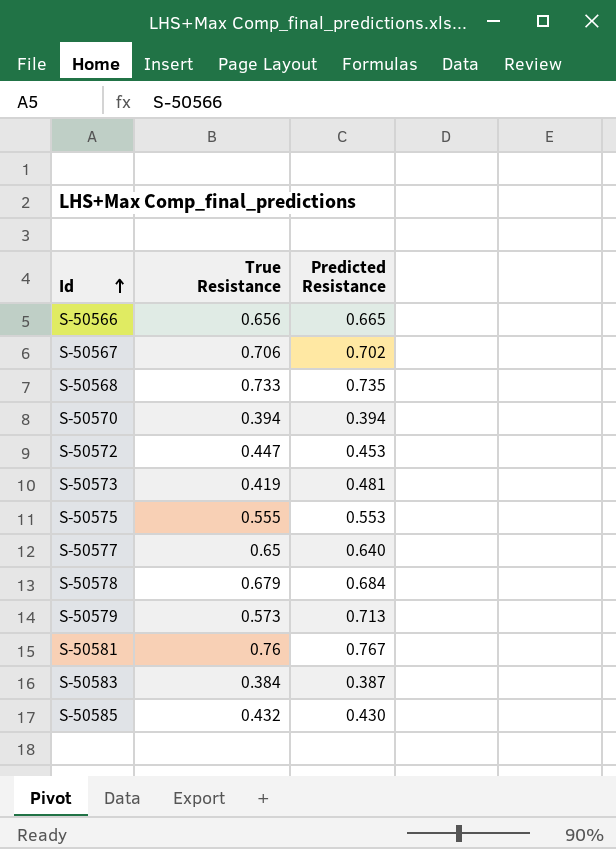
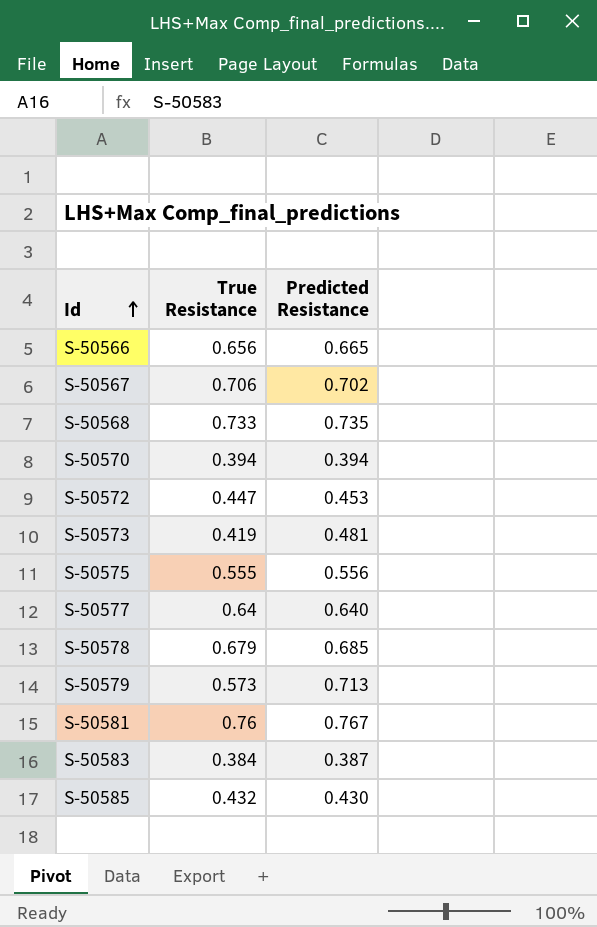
S-50575 | Predicted Resistance: 0.553 -> 0.556
S-50577 | True Resistance: 0.65 -> 0.64
S-50578 | Predicted Resistance: 0.684 -> 0.685

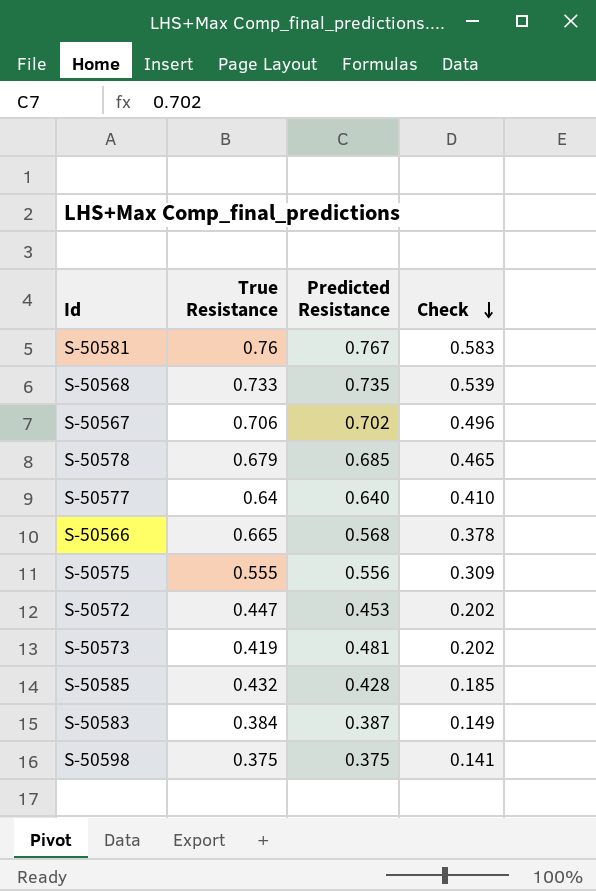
row order: Id ascending -> Check descending
column Check | formula: none -> [True Resistance] * [Predicted Resistance]
row S-50570: 0.394 | 0.394 -> none
row S-50579: 0.573 | 0.713 -> none
S-50566 | True Resistance: 0.656 -> 0.665
S-50566 | Predicted Resistance: 0.665 -> 0.568
S-50585 | Predicted Resistance: 0.430 -> 0.428
row S-50598: none -> 0.375 | 0.375 | 0.141

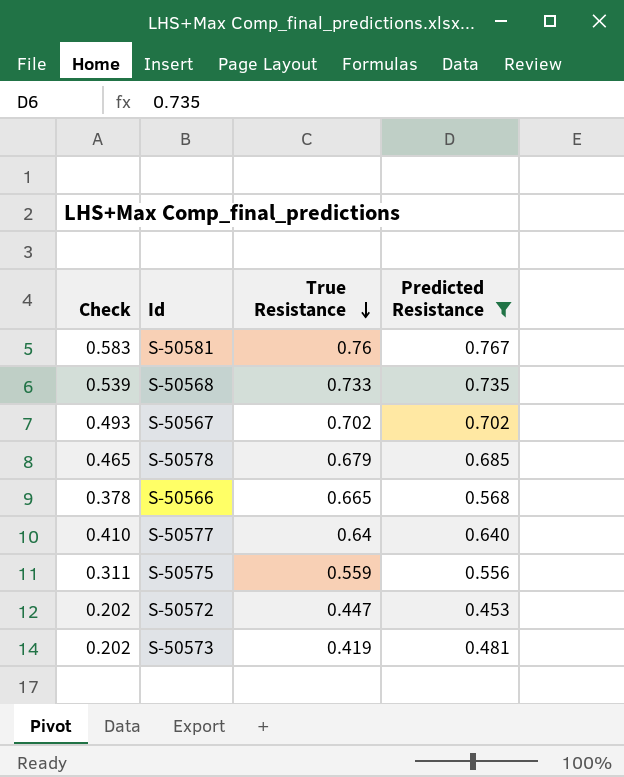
filter: none -> Predicted Resistance >= 0.453
row order: Check descending -> True Resistance descending
column Check | position: 4 -> 1
S-50567 | Check: 0.496 -> 0.493
S-50567 | True Resistance: 0.706 -> 0.702
S-50575 | Check: 0.309 -> 0.311
S-50575 | True Resistance: 0.555 -> 0.559

